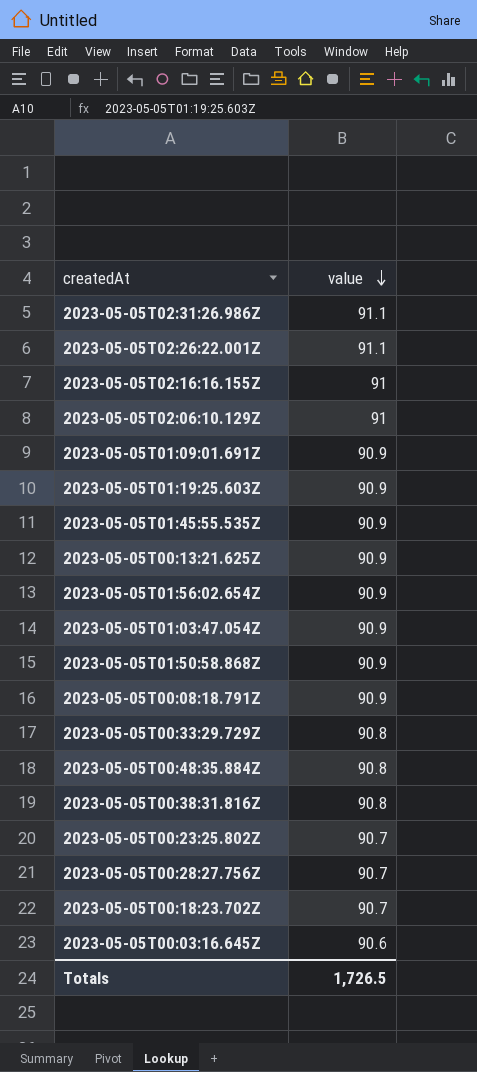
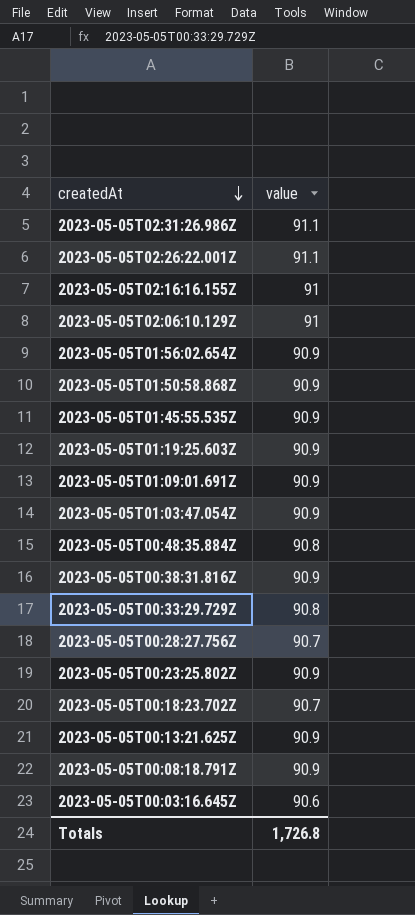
row order: value descending -> createdAt descending
2023-05-05T00:38:31.816Z | value: 90.8 -> 90.9
2023-05-05T00:23:25.802Z | value: 90.7 -> 90.9
Totals | value: 1,726.5 -> 1,726.8

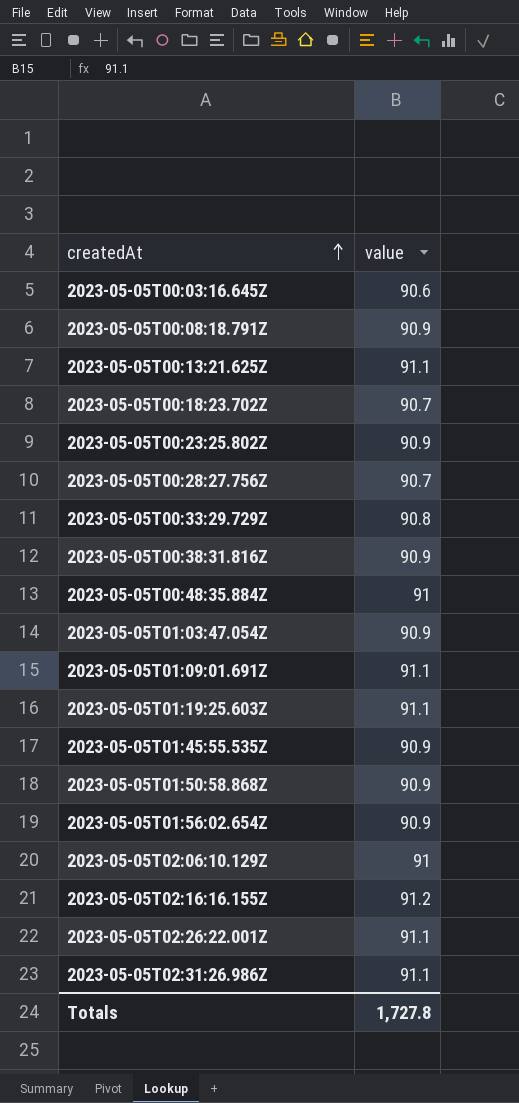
row order: createdAt descending -> createdAt ascending
2023-05-05T00:13:21.625Z | value: 90.9 -> 91.1
2023-05-05T00:48:35.884Z | value: 90.8 -> 91
2023-05-05T01:09:01.691Z | value: 90.9 -> 91.1
2023-05-05T01:19:25.603Z | value: 90.9 -> 91.1
2023-05-05T02:16:16.155Z | value: 91 -> 91.2
Totals | value: 1,726.8 -> 1,727.8

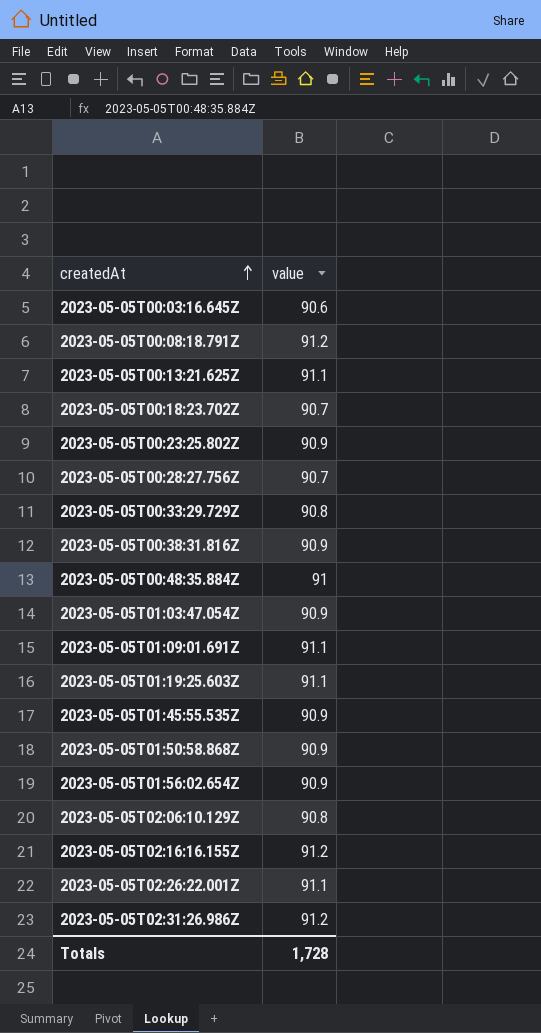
2023-05-05T00:08:18.791Z | value: 90.9 -> 91.2
2023-05-05T02:06:10.129Z | value: 91 -> 90.8
2023-05-05T02:31:26.986Z | value: 91.1 -> 91.2
Totals | value: 1,727.8 -> 1,728

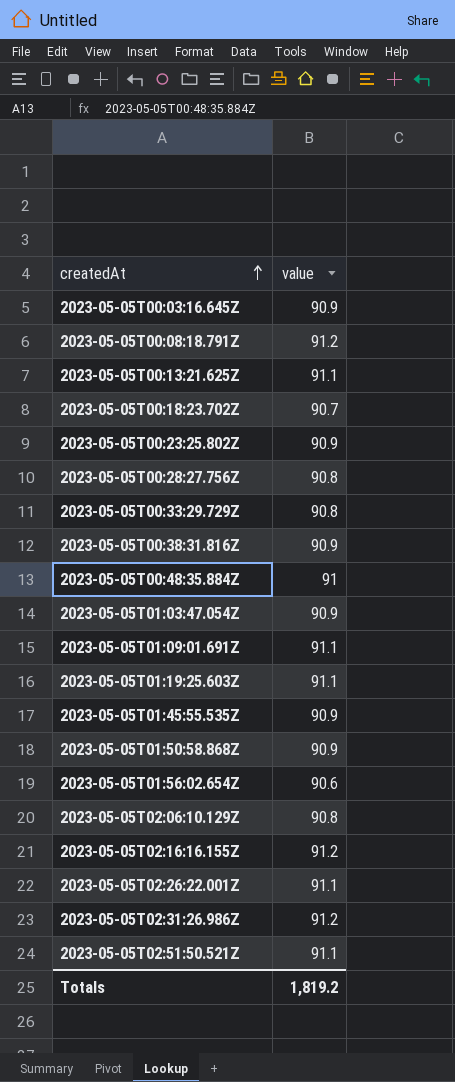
2023-05-05T00:03:16.645Z | value: 90.6 -> 90.9
2023-05-05T00:28:27.756Z | value: 90.7 -> 90.8
2023-05-05T01:56:02.654Z | value: 90.9 -> 90.6
row 2023-05-05T02:51:50.521Z: none -> 91.1
Totals | value: 1,728 -> 1,819.2

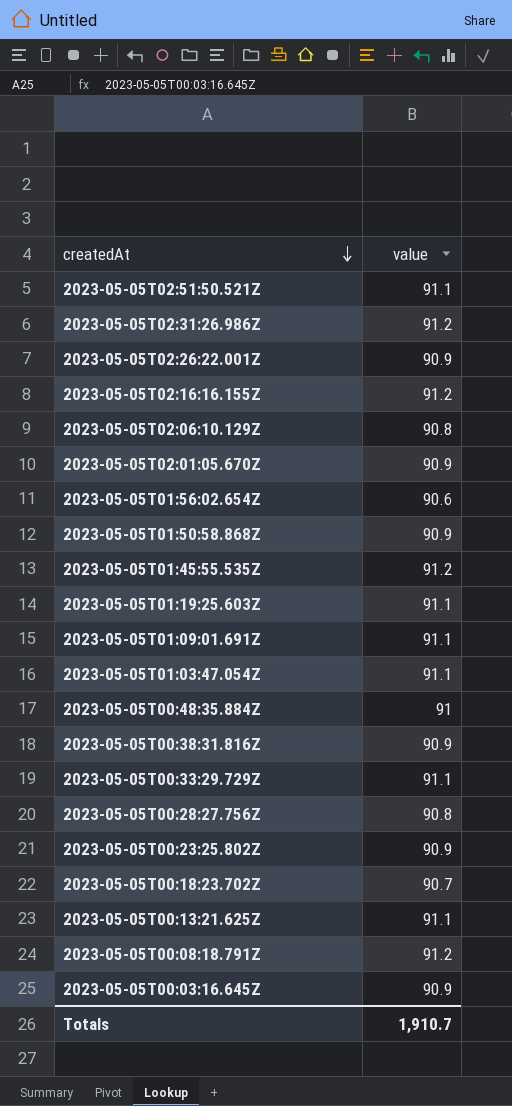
row order: createdAt ascending -> createdAt descending
2023-05-05T02:26:22.001Z | value: 91.1 -> 90.9
row 2023-05-05T02:01:05.670Z: none -> 90.9
2023-05-05T01:45:55.535Z | value: 90.9 -> 91.2
2023-05-05T01:03:47.054Z | value: 90.9 -> 91.1
2023-05-05T00:33:29.729Z | value: 90.8 -> 91.1
Totals | value: 1,819.2 -> 1,910.7

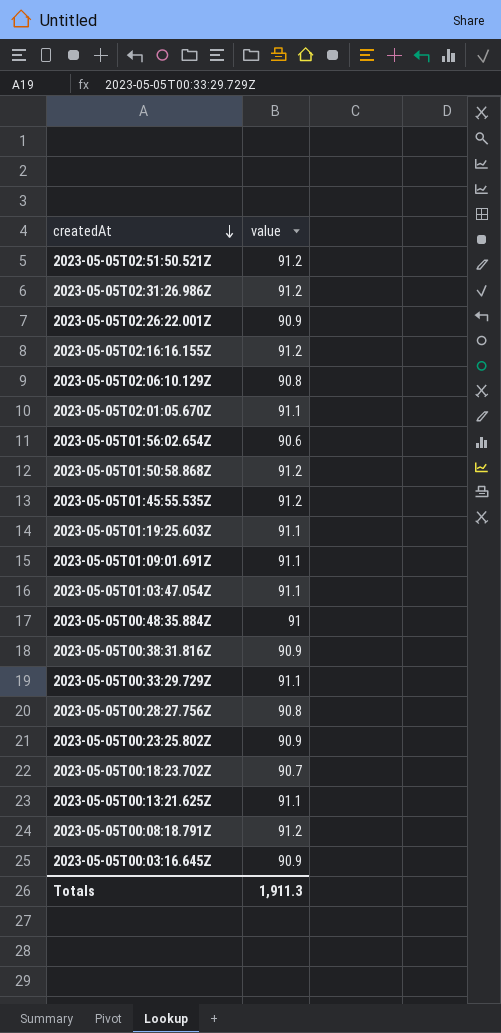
2023-05-05T02:51:50.521Z | value: 91.1 -> 91.2
2023-05-05T02:01:05.670Z | value: 90.9 -> 91.1
2023-05-05T01:50:58.868Z | value: 90.9 -> 91.2
Totals | value: 1,910.7 -> 1,911.3

